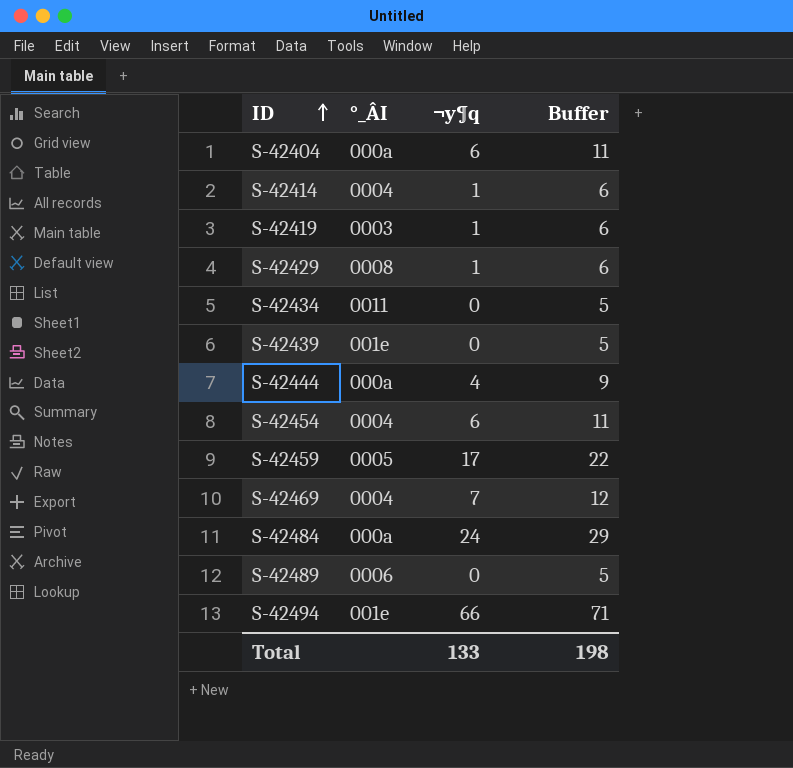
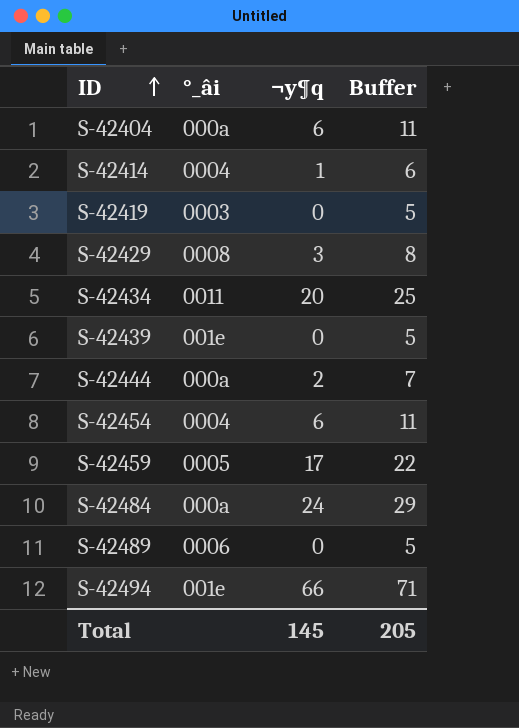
column name: °_ÂI -> °_âi
row S-42469: 0004 | 7 | 12 -> none
S-42419 | ¬y¶q: 1 -> 0
S-42419 | Buffer: 6 -> 5
S-42429 | ¬y¶q: 1 -> 3
S-42429 | Buffer: 6 -> 8
S-42434 | ¬y¶q: 0 -> 20
S-42434 | Buffer: 5 -> 25
S-42444 | ¬y¶q: 4 -> 2
S-42444 | Buffer: 9 -> 7
Total | ¬y¶q: 133 -> 145
Total | Buffer: 198 -> 205

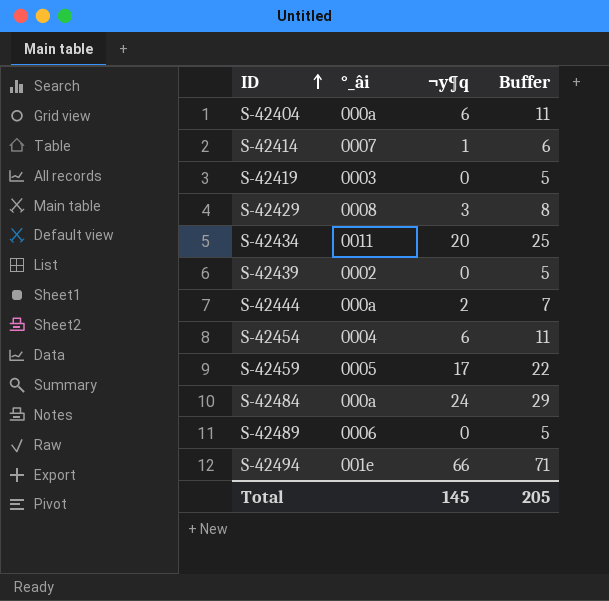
S-42414 | °_âi: 0004 -> 0007
S-42439 | °_âi: 001e -> 0002

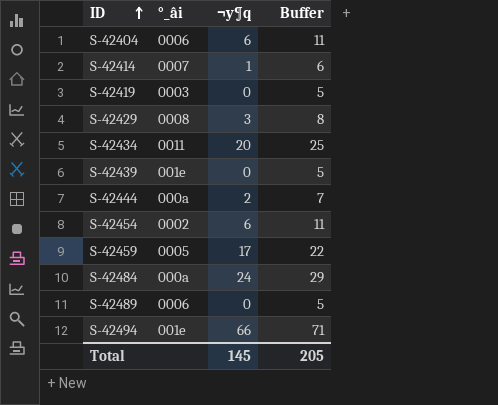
S-42404 | °_âi: 000a -> 0006
S-42439 | °_âi: 0002 -> 001e
S-42454 | °_âi: 0004 -> 0002

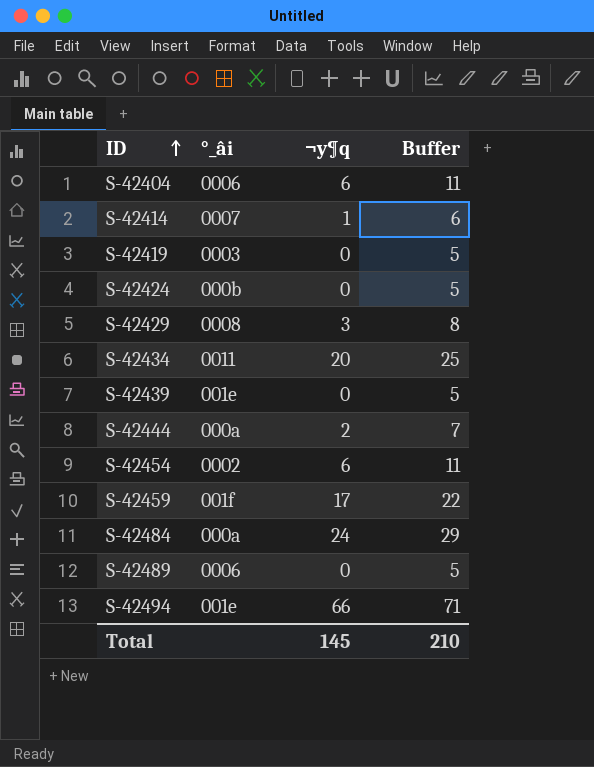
row S-42424: none -> 000b | 0 | 5
S-42459 | °_âi: 0005 -> 001f
Total | Buffer: 205 -> 210

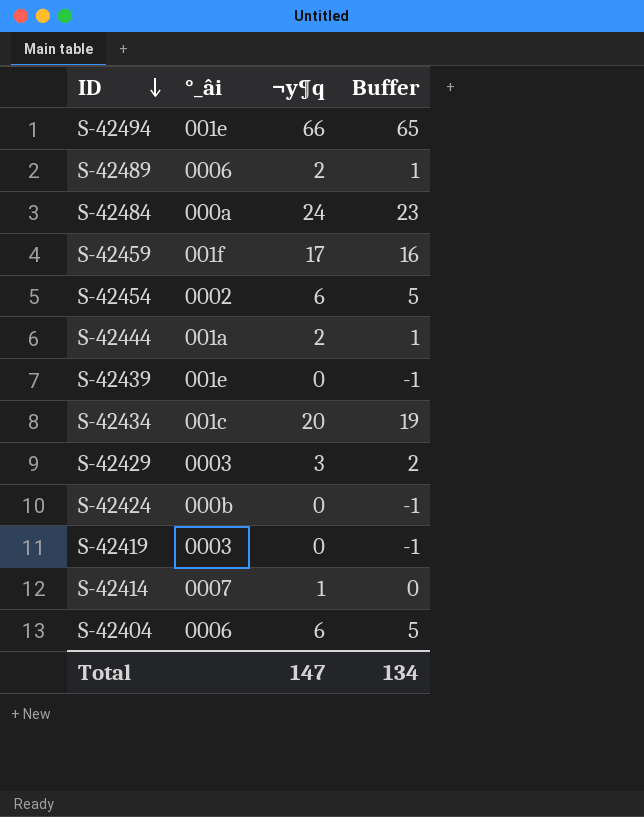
row order: ID ascending -> ID descending
column Buffer | formula: [¬y¶q] + 5 -> [¬y¶q] - 1
S-42489 | ¬y¶q: 0 -> 2
S-42444 | °_âi: 000a -> 001a
S-42434 | °_âi: 0011 -> 001c
S-42429 | °_âi: 0008 -> 0003
Total | ¬y¶q: 145 -> 147
Total | Buffer: 210 -> 134

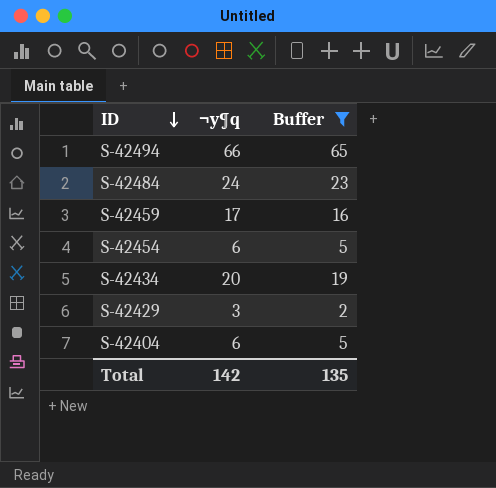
filter: none -> Buffer >= 2
column °_âi | position: 2 -> none
Total | ¬y¶q: 147 -> 142
Total | Buffer: 134 -> 135

